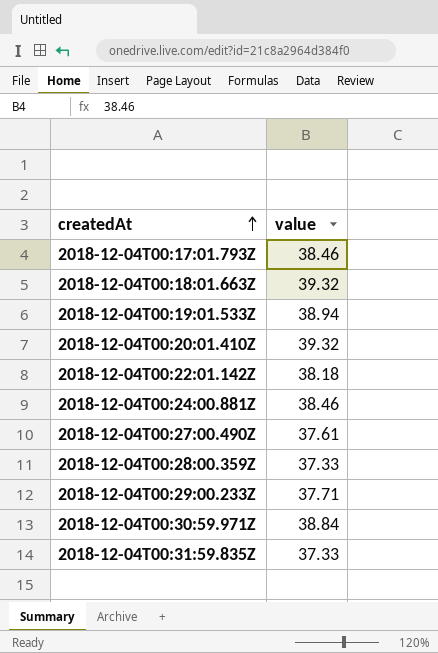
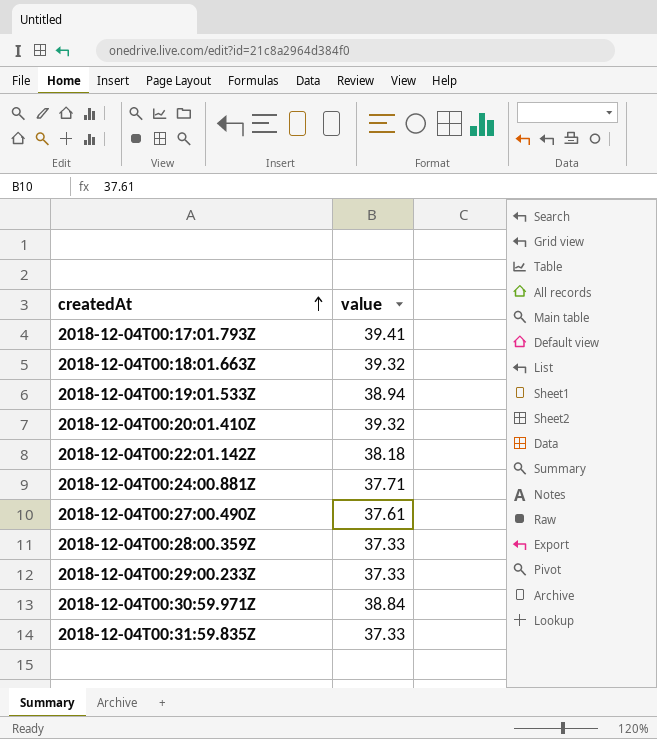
2018-12-04T00:17:01.793Z | value: 38.46 -> 39.41
2018-12-04T00:24:00.881Z | value: 38.46 -> 37.71
2018-12-04T00:29:00.233Z | value: 37.71 -> 37.33

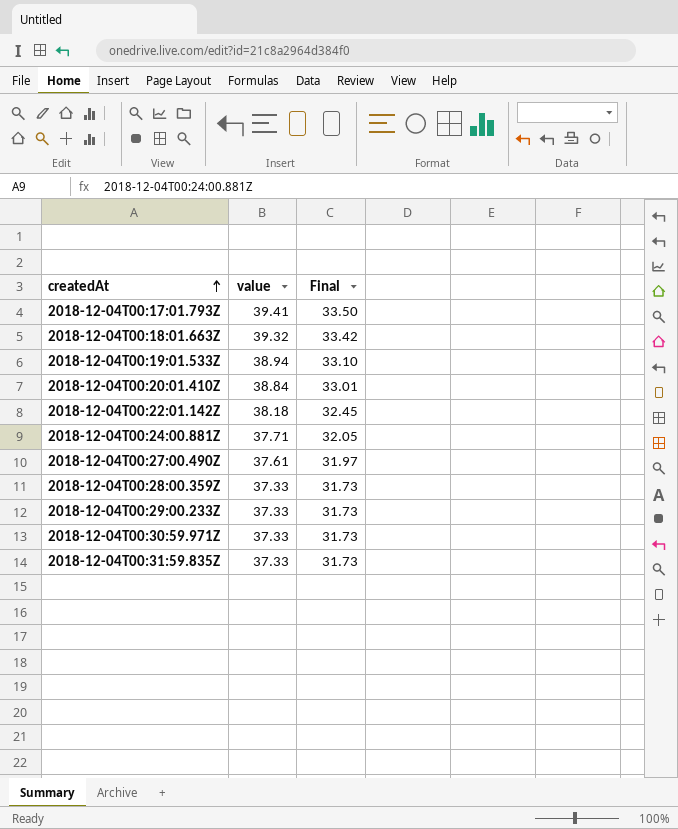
column Final | formula: none -> [value] * 0.85
2018-12-04T00:20:01.410Z | value: 39.32 -> 38.84
2018-12-04T00:30:59.971Z | value: 38.84 -> 37.33

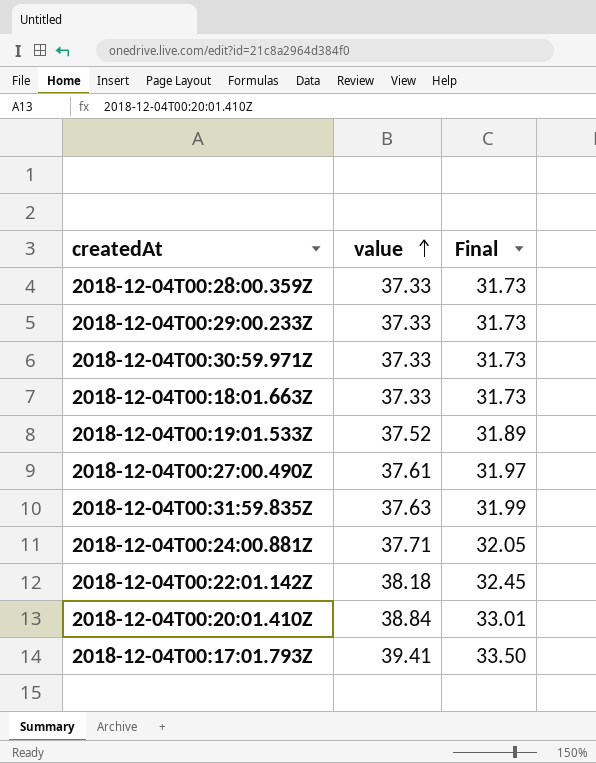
row order: createdAt ascending -> value ascending
2018-12-04T00:18:01.663Z | value: 39.32 -> 37.33
2018-12-04T00:18:01.663Z | Final: 33.42 -> 31.73
2018-12-04T00:19:01.533Z | value: 38.94 -> 37.52
2018-12-04T00:19:01.533Z | Final: 33.10 -> 31.89
2018-12-04T00:31:59.835Z | value: 37.33 -> 37.63
2018-12-04T00:31:59.835Z | Final: 31.73 -> 31.99

